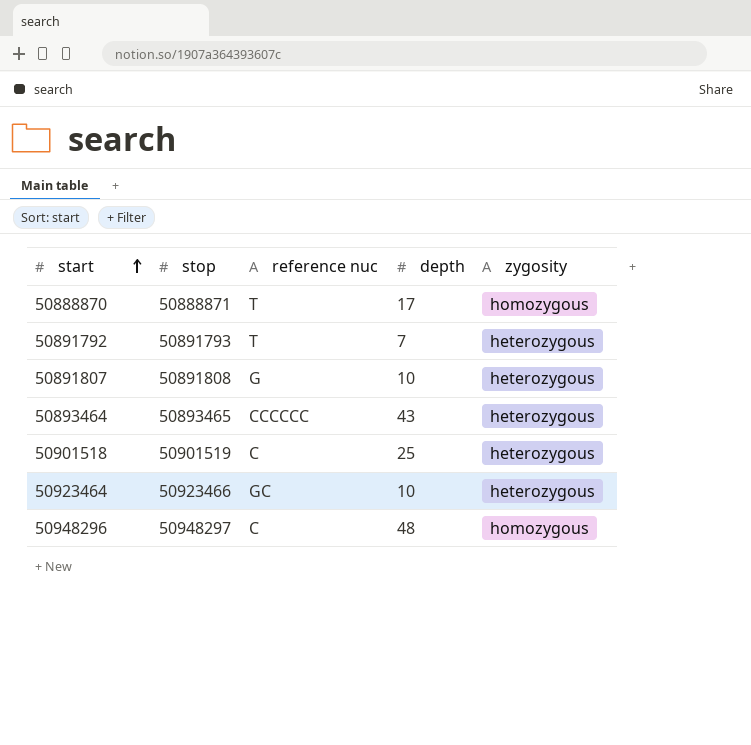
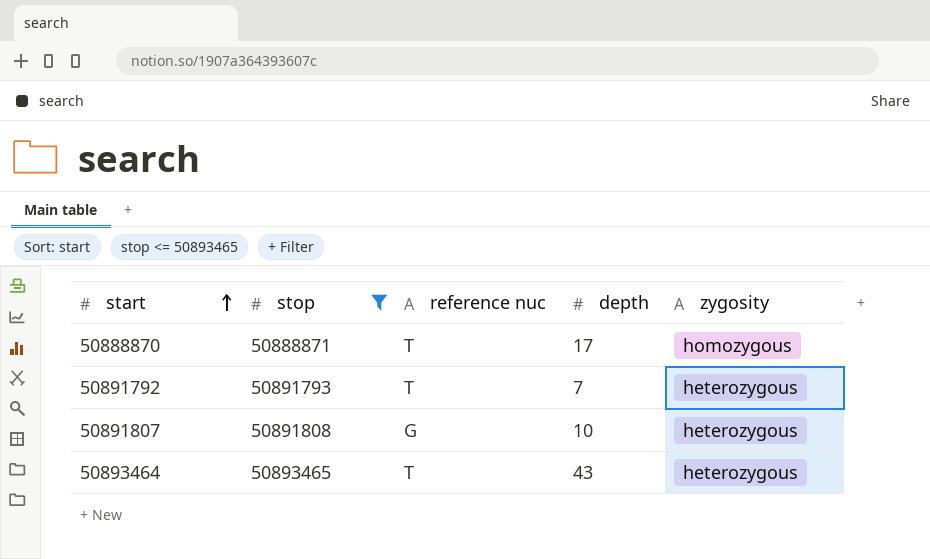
filter: none -> stop <= 50893465
50893464 | reference nuc: CCCCCC -> T

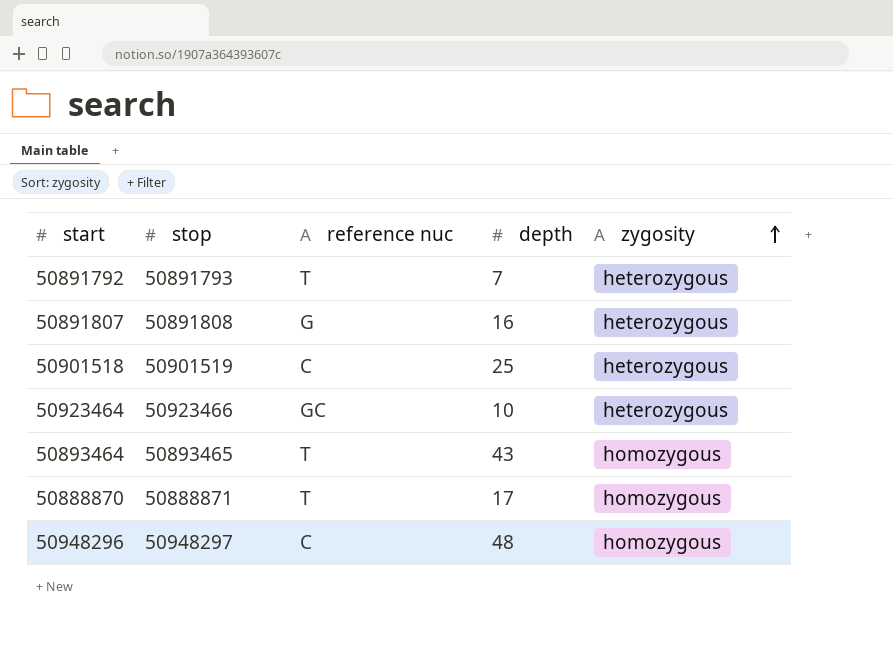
filter: stop <= 50893465 -> none
row order: start ascending -> zygosity ascending
50891807 | depth: 10 -> 16
50893464 | zygosity: heterozygous -> homozygous

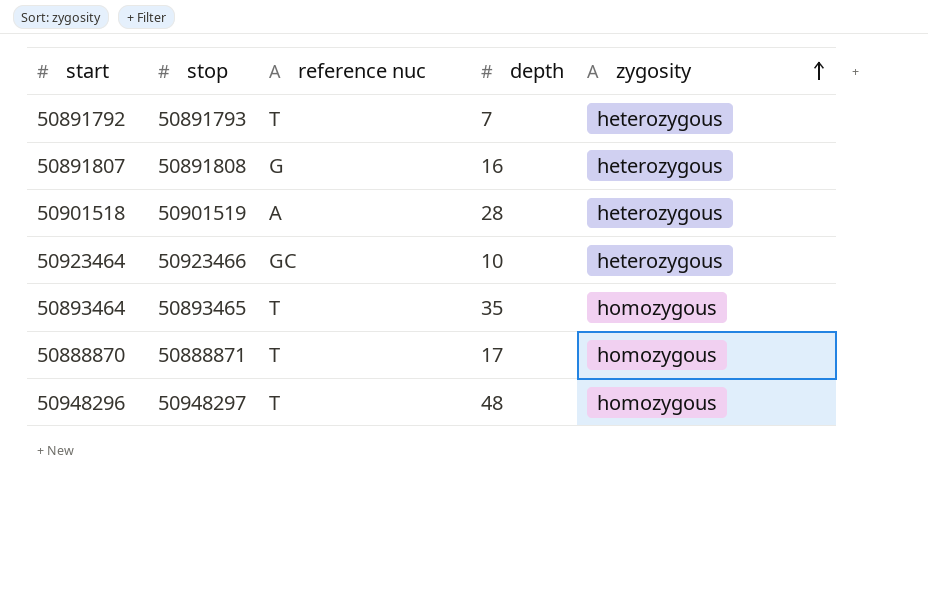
50901518 | reference nuc: C -> A
50901518 | depth: 25 -> 28
50893464 | depth: 43 -> 35
50948296 | reference nuc: C -> T

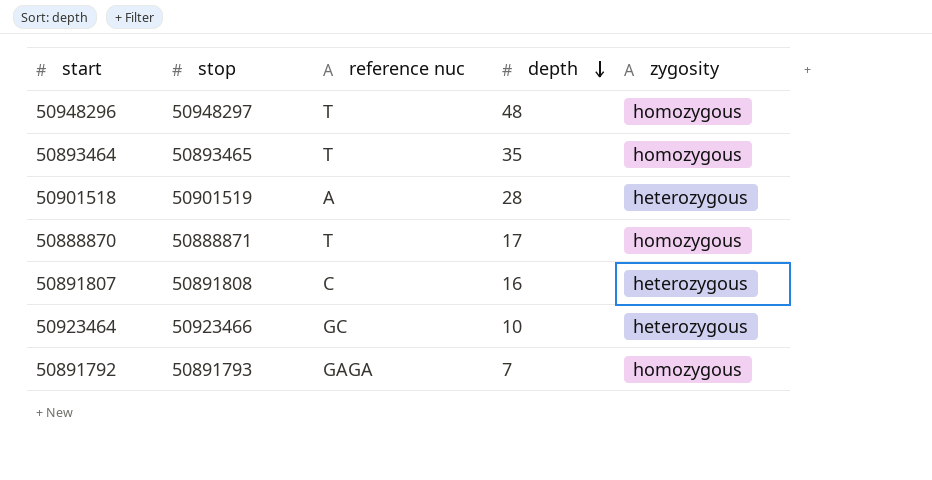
row order: zygosity ascending -> depth descending
50891807 | reference nuc: G -> C
50891792 | reference nuc: T -> GAGA
50891792 | zygosity: heterozygous -> homozygous

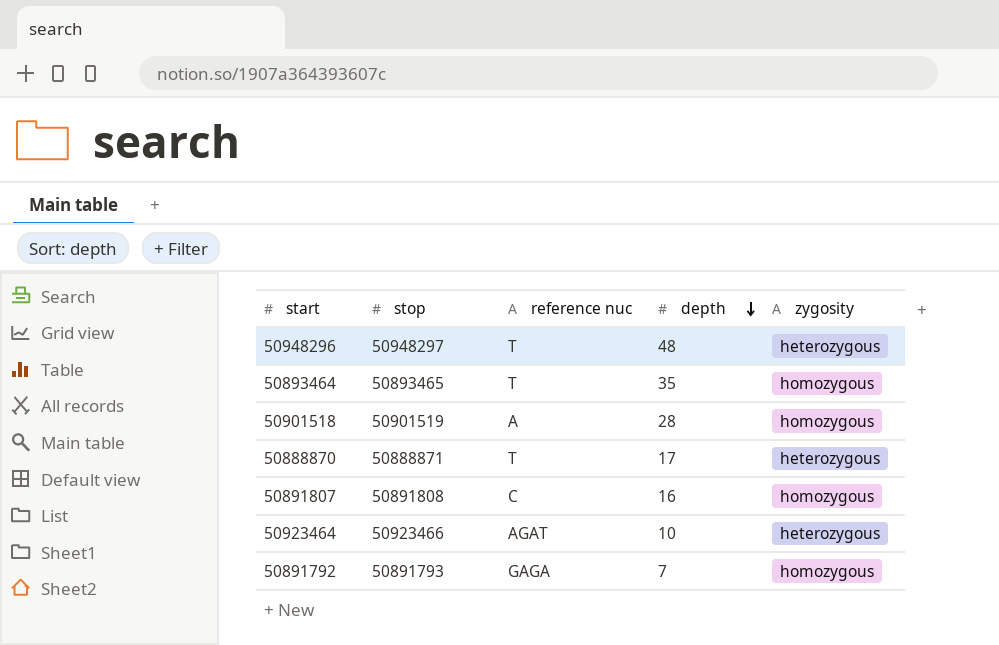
50948296 | zygosity: homozygous -> heterozygous
50901518 | zygosity: heterozygous -> homozygous
50888870 | zygosity: homozygous -> heterozygous
50891807 | zygosity: heterozygous -> homozygous
50923464 | reference nuc: GC -> AGAT

